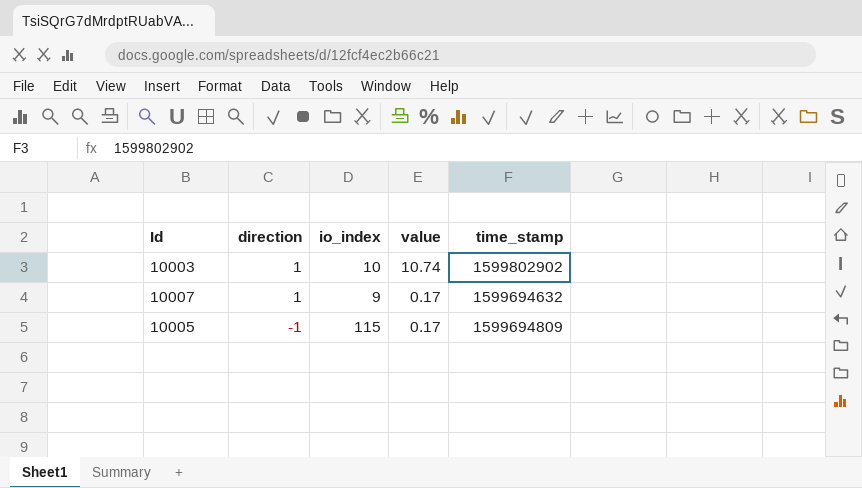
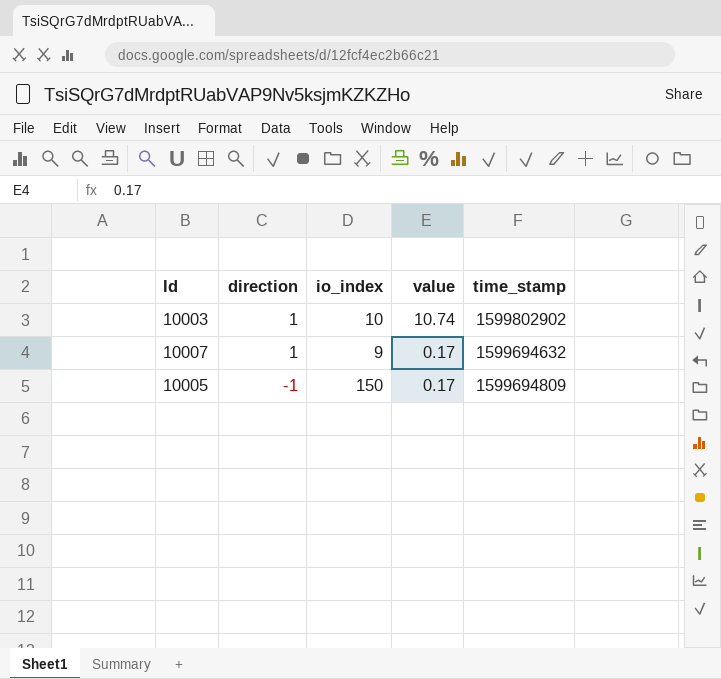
10005 | io_index: 115 -> 150

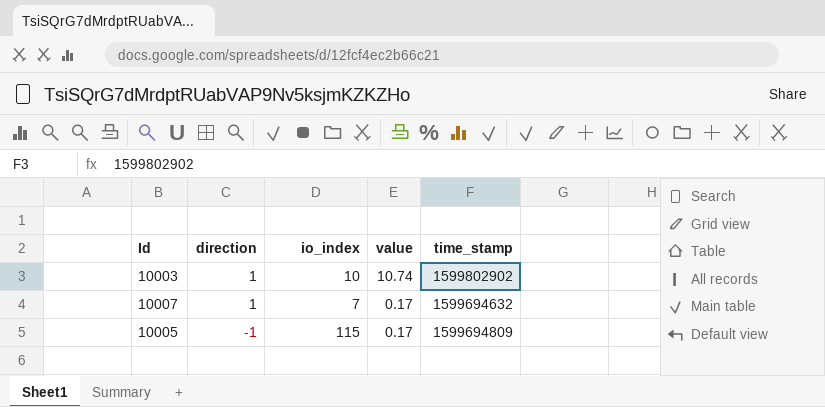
10007 | io_index: 9 -> 7
10005 | io_index: 150 -> 115

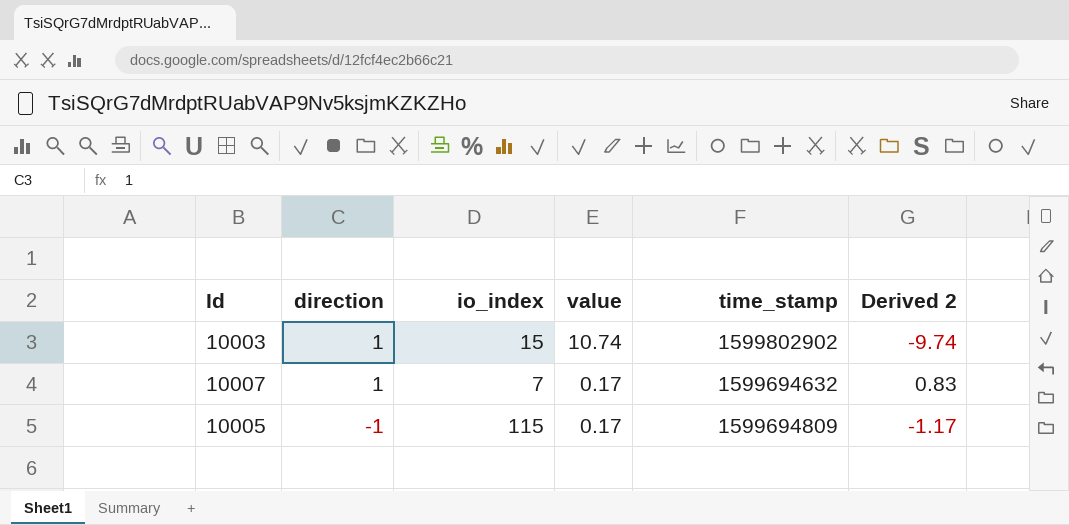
column Derived 2 | formula: none -> [direction] - [value]
10003 | io_index: 10 -> 15

